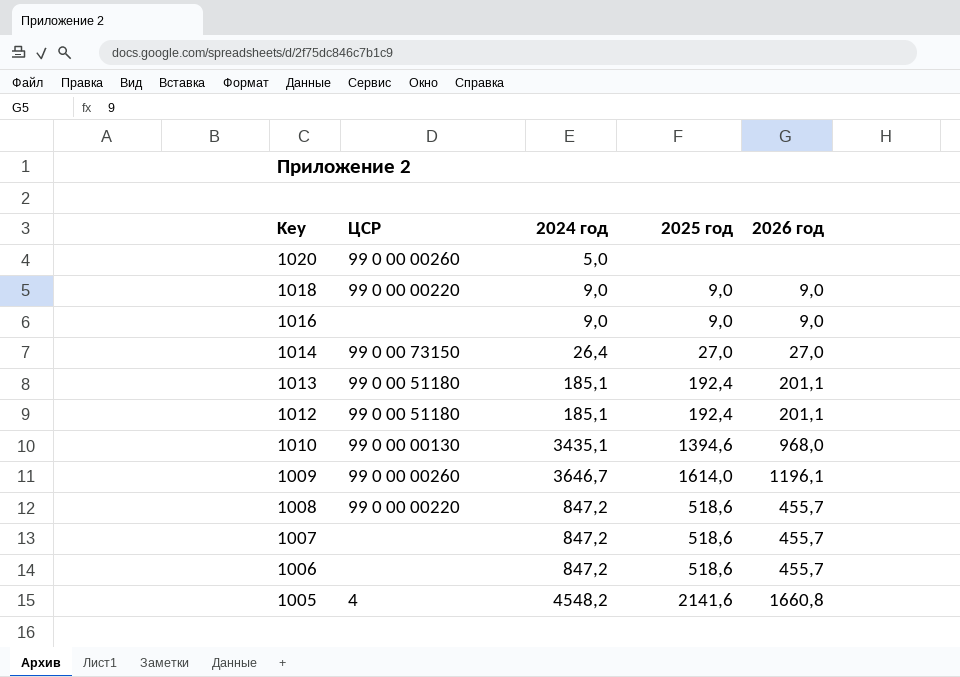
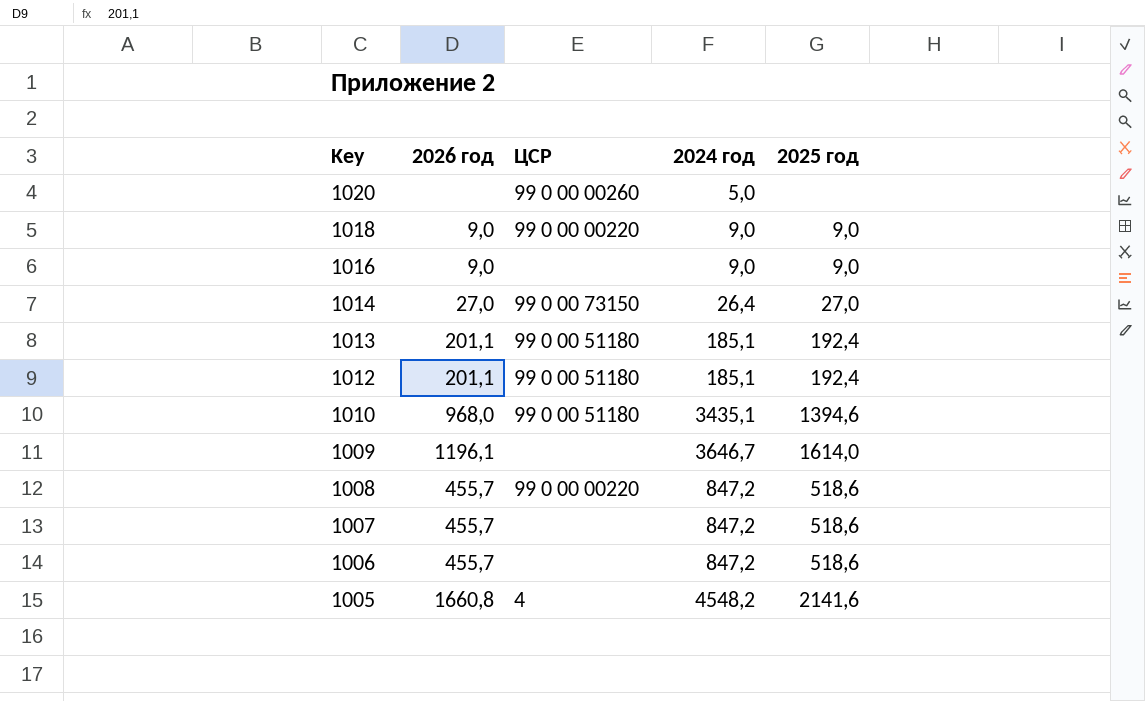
column 2026 год | position: 5 -> 2
1010 | ЦСР: 99 0 00 00130 -> 99 0 00 51180
1009 | ЦСР: 99 0 00 00260 -> none

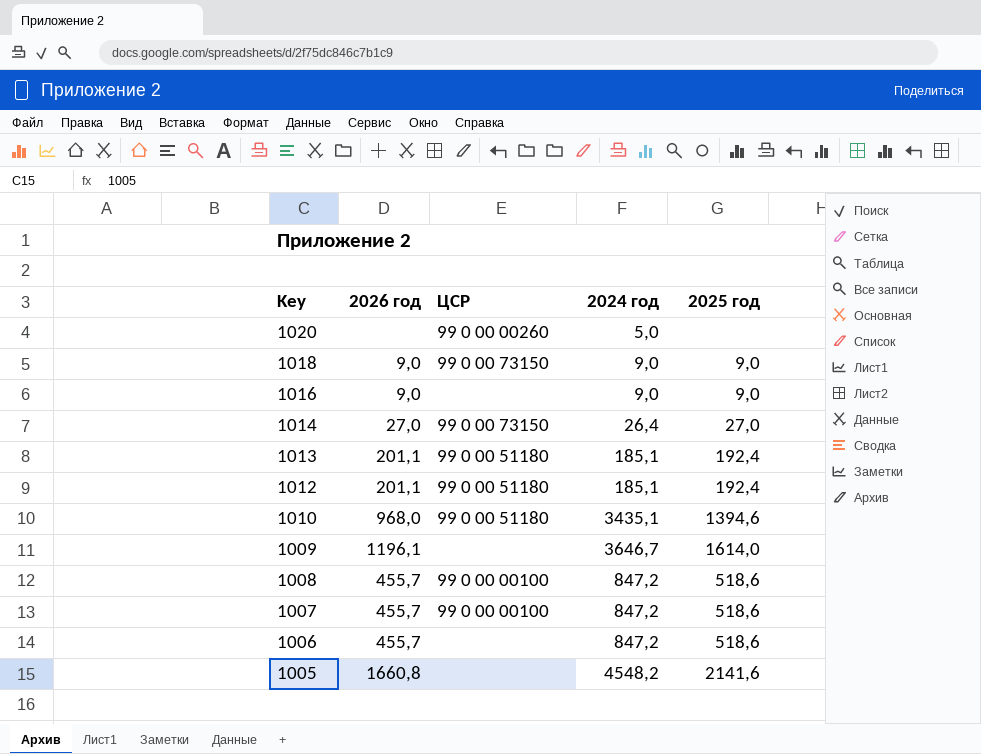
1018 | ЦСР: 99 0 00 00220 -> 99 0 00 73150
1008 | ЦСР: 99 0 00 00220 -> 99 0 00 00100
1007 | ЦСР: none -> 99 0 00 00100
1005 | ЦСР: 4 -> none

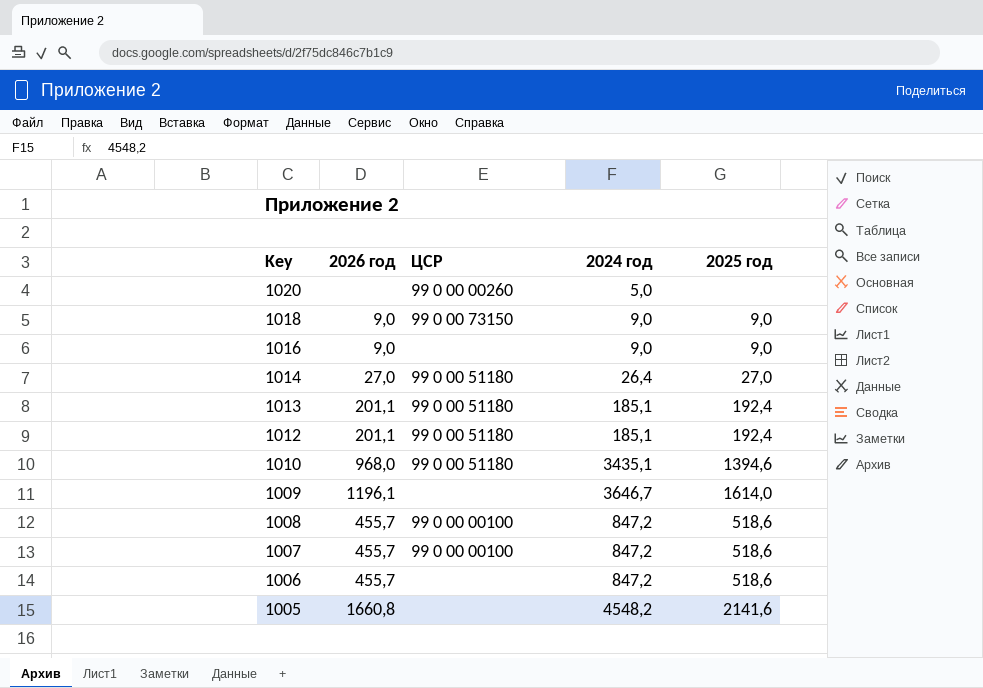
1014 | ЦСР: 99 0 00 73150 -> 99 0 00 51180

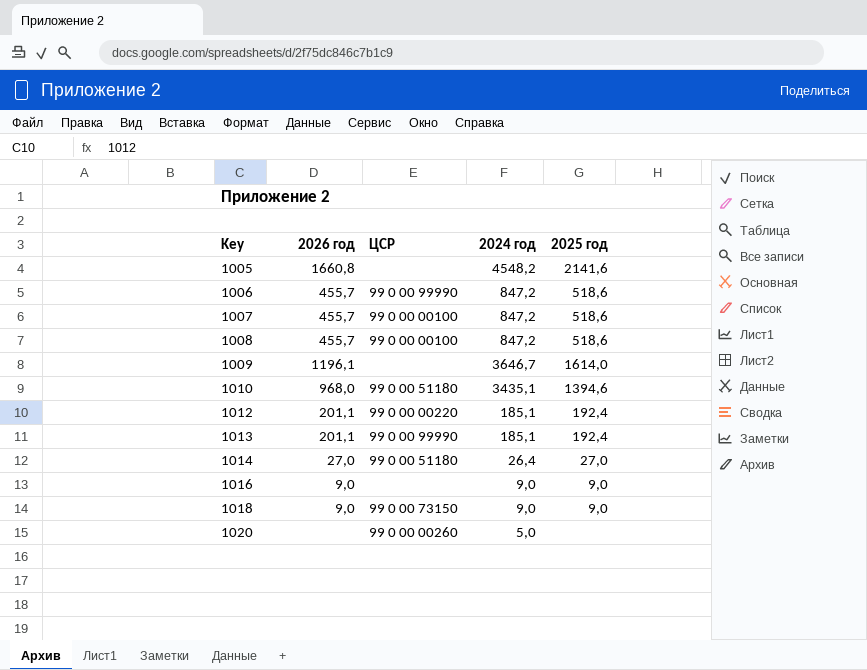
row order: Key descending -> Key ascending
1006 | ЦСР: none -> 99 0 00 99990
1012 | ЦСР: 99 0 00 51180 -> 99 0 00 00220
1013 | ЦСР: 99 0 00 51180 -> 99 0 00 99990

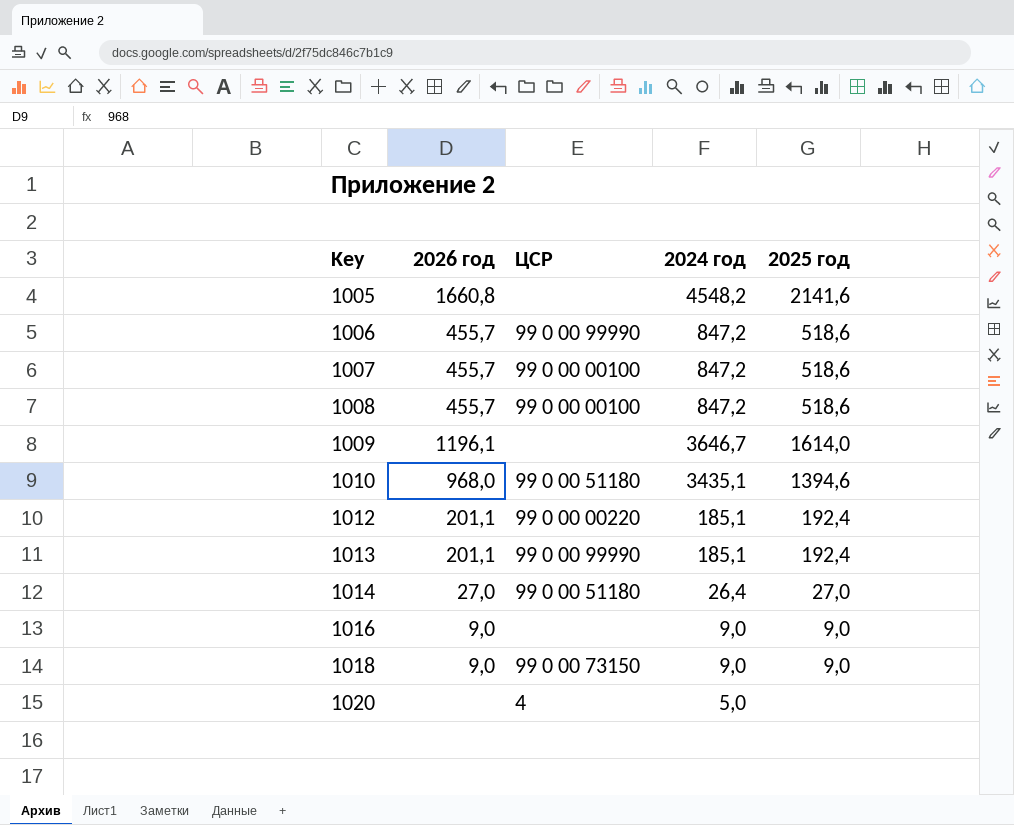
1020 | ЦСР: 99 0 00 00260 -> 4

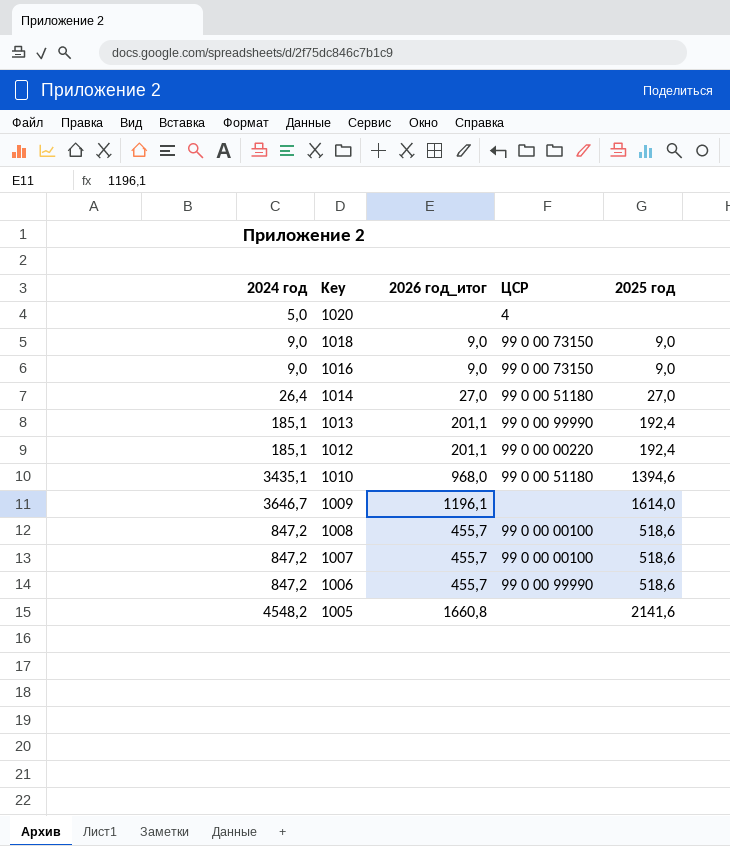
row order: Key ascending -> Key descending
column 2024 год | position: 4 -> 1
column name: 2026 год -> 2026 год_итог
1016 | ЦСР: none -> 99 0 00 73150

